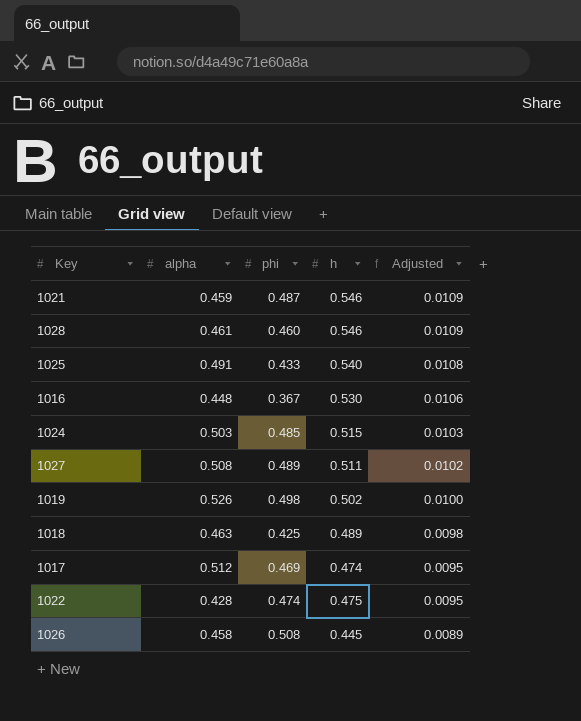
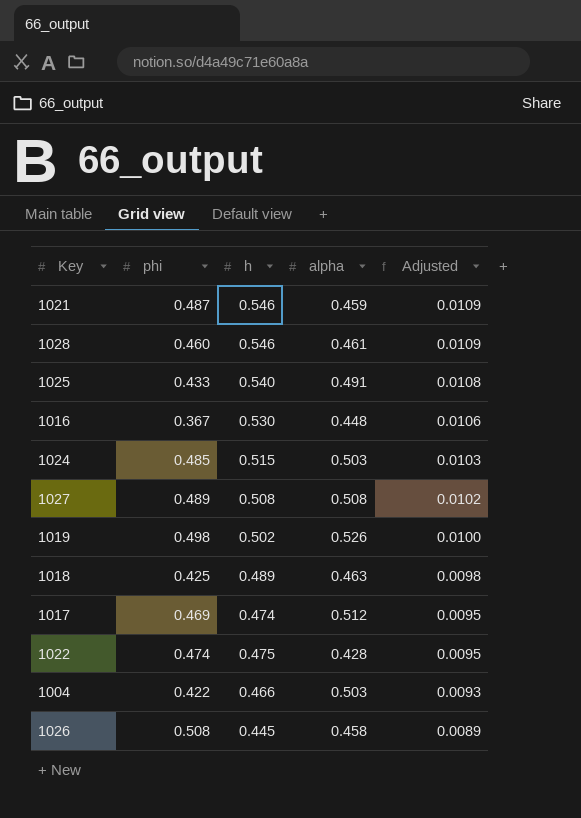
column alpha | position: 2 -> 4
1027 | h: 0.511 -> 0.508
row 1004: none -> 0.422 | 0.466 | 0.503 | 0.0093

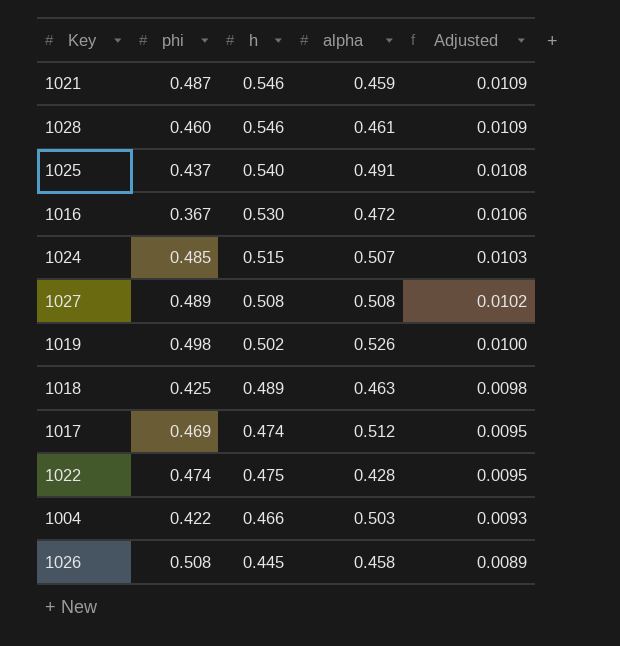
1025 | phi: 0.433 -> 0.437
1016 | alpha: 0.448 -> 0.472
1024 | alpha: 0.503 -> 0.507

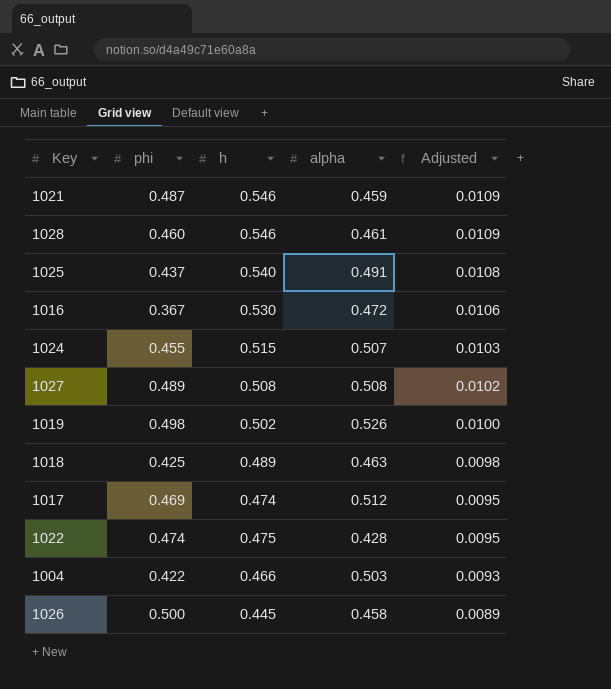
1024 | phi: 0.485 -> 0.455
1026 | phi: 0.508 -> 0.500

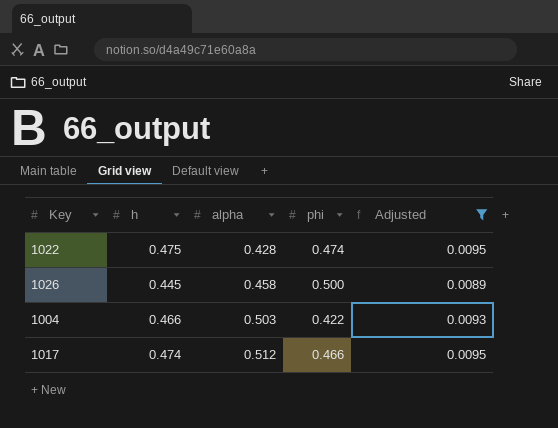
filter: none -> Adjusted <= 0.0095
row order: Adjusted descending -> alpha ascending
column phi | position: 2 -> 4
1017 | phi: 0.469 -> 0.466

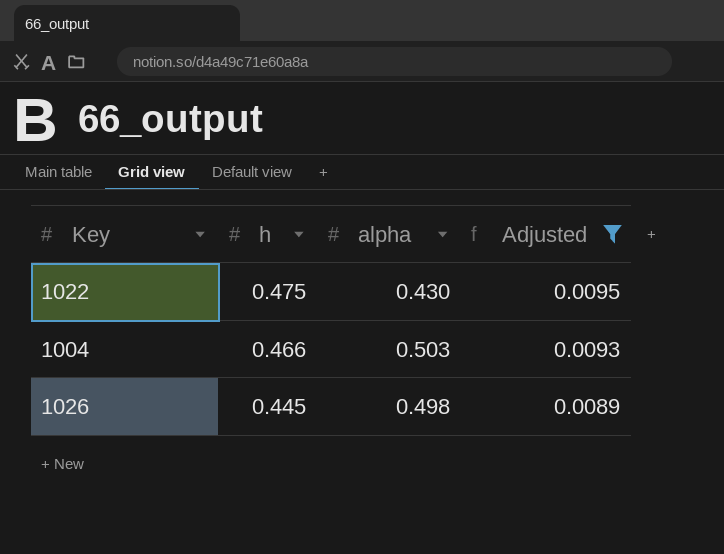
row order: alpha ascending -> h descending
column phi | position: 4 -> none
row 1017: 0.474 | 0.512 | 0.466 | 0.0095 -> none
1022 | alpha: 0.428 -> 0.430
1026 | alpha: 0.458 -> 0.498

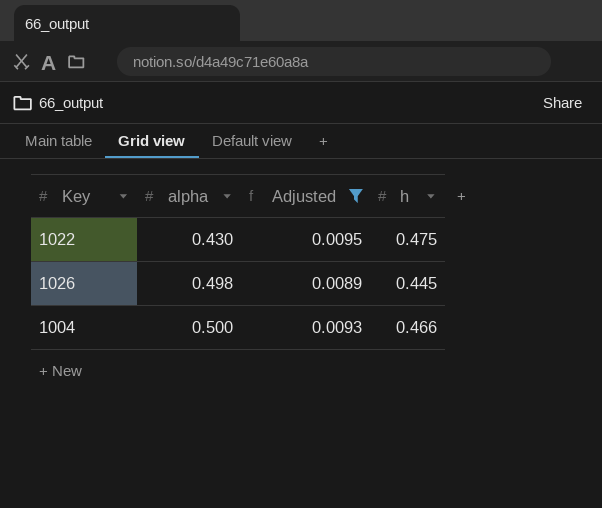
row order: h descending -> alpha ascending
column h | position: 2 -> 4
1004 | alpha: 0.503 -> 0.500

